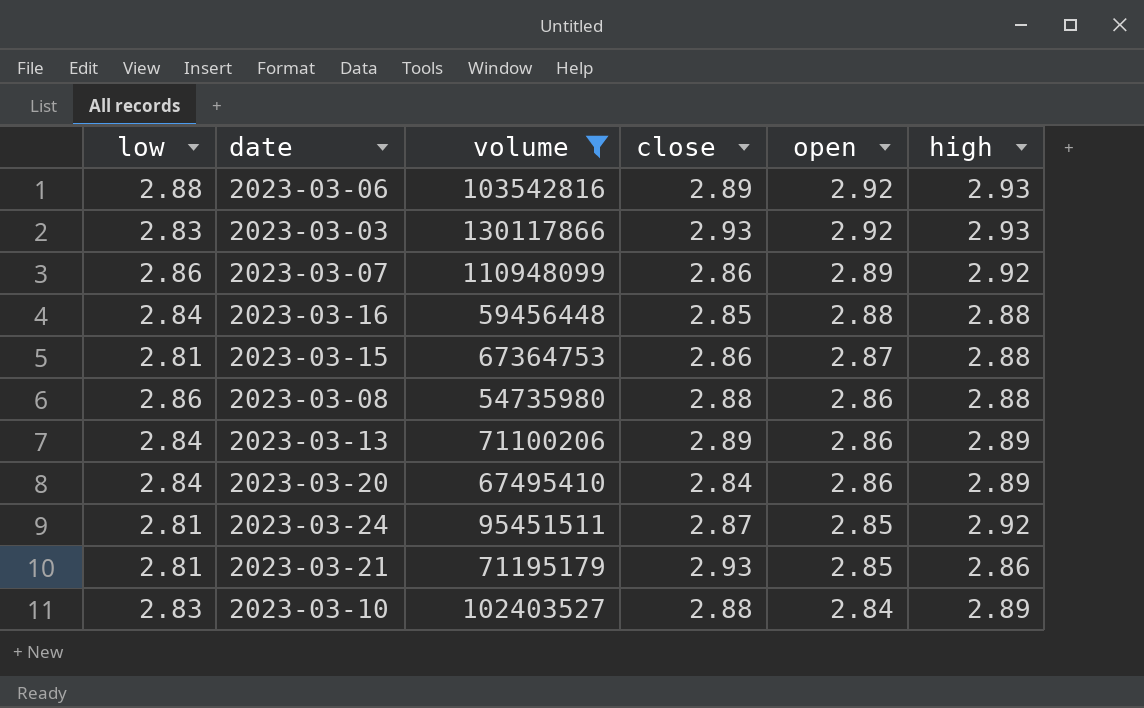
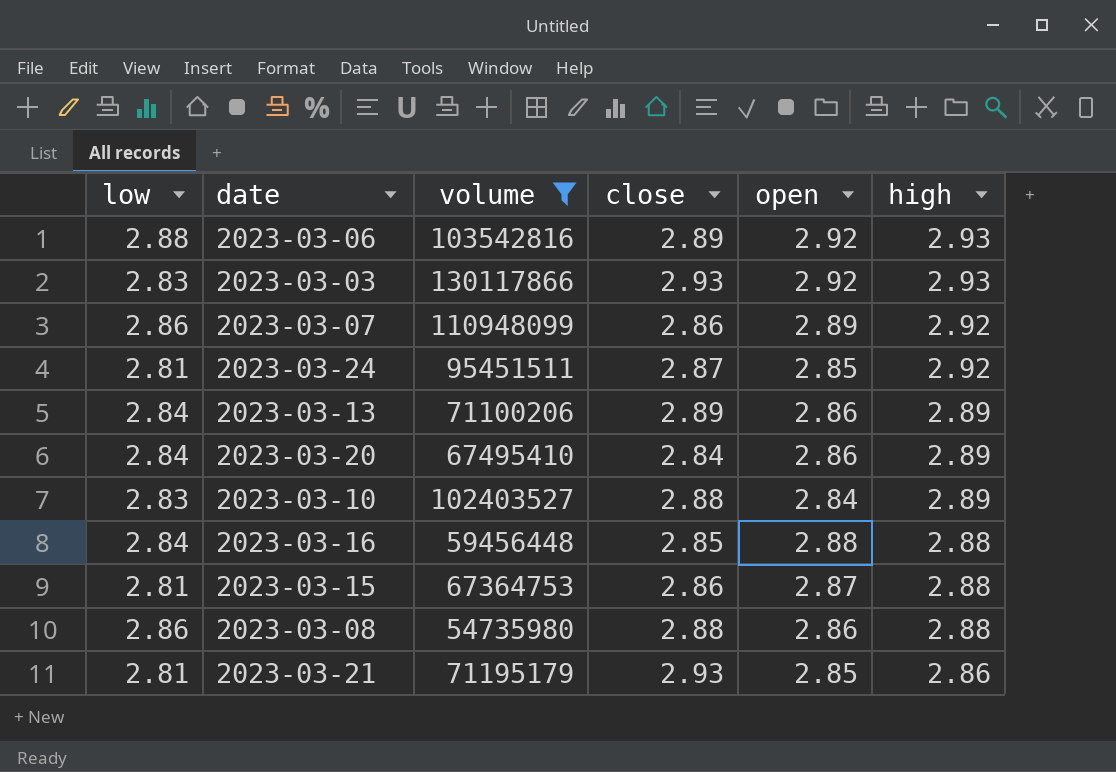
row order: open descending -> high descending

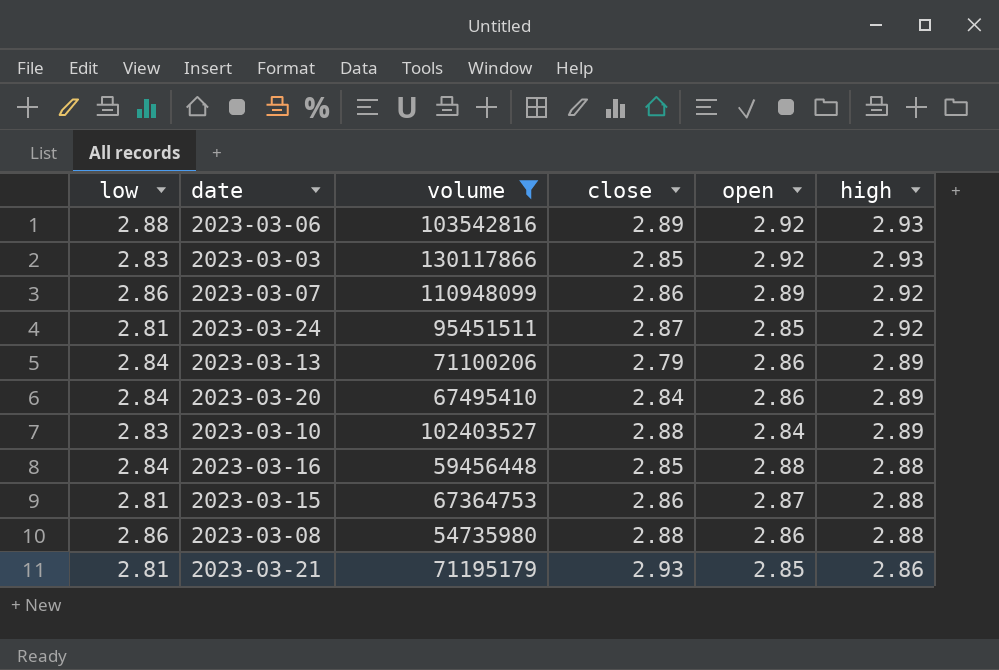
2023-03-03 | close: 2.93 -> 2.85
2023-03-13 | close: 2.89 -> 2.79

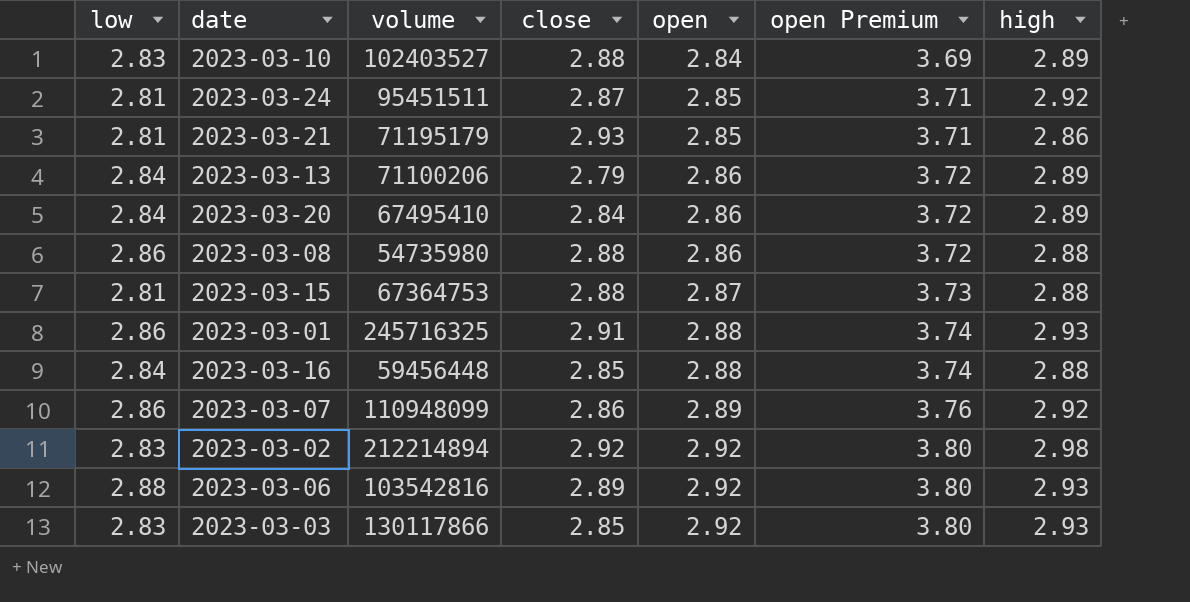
filter: volume <= 130117866 -> none
row order: high descending -> open ascending
column open Premium | formula: none -> [open] * 1.3
2023-03-15 | close: 2.86 -> 2.88

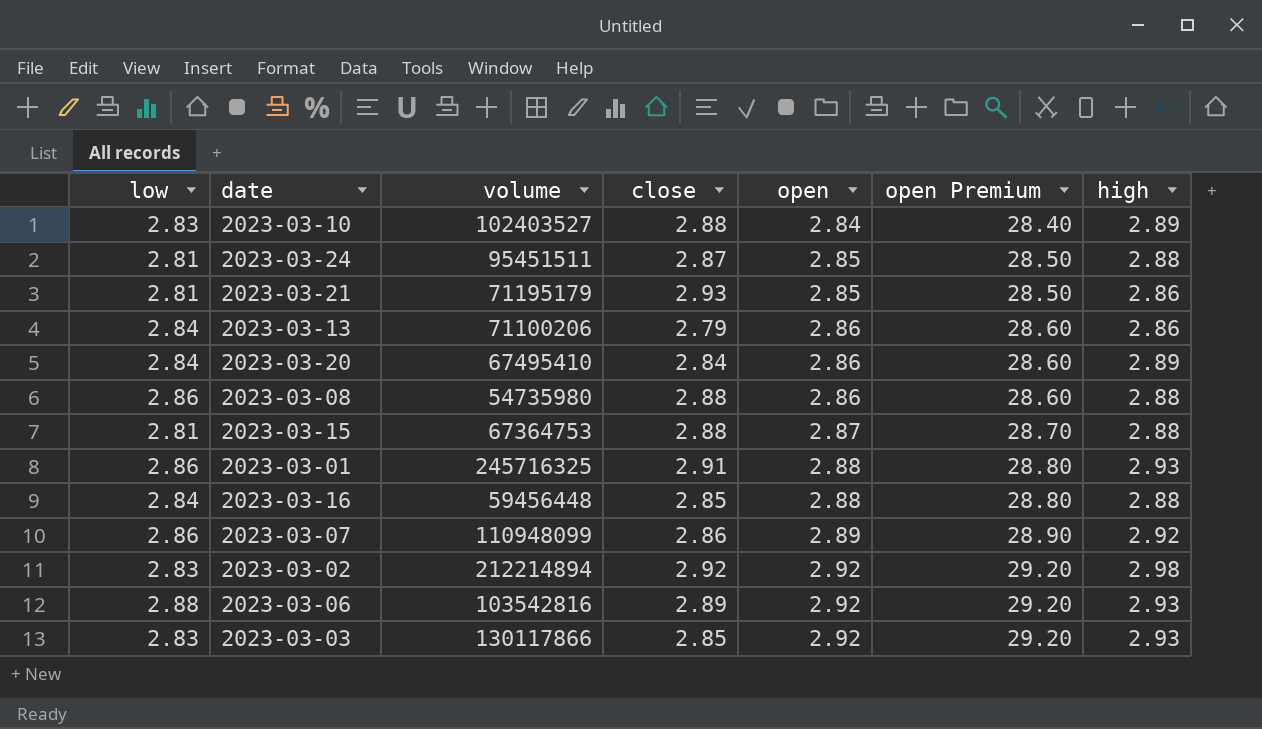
column open Premium | formula: [open] * 1.3 -> [open] * 10
2023-03-24 | high: 2.92 -> 2.88
2023-03-13 | high: 2.89 -> 2.86

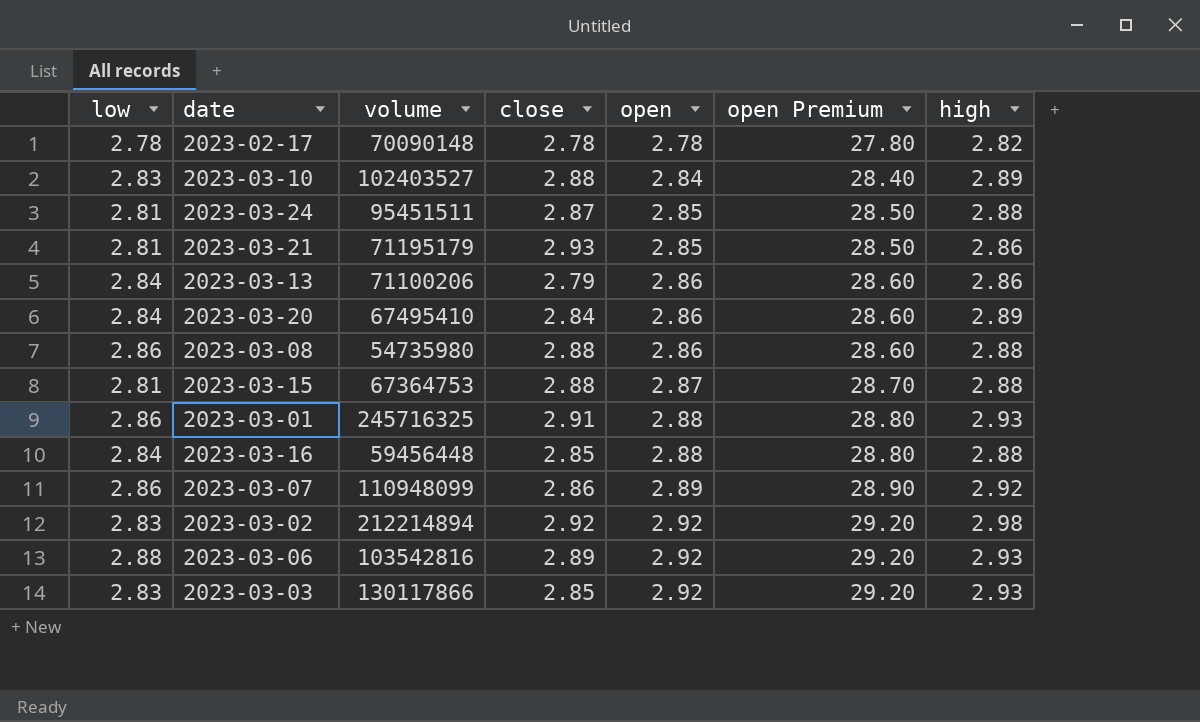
row 2023-02-17: none -> 2.78 | 70090148 | 2.78 | 2.78 | 27.80 | 2.82

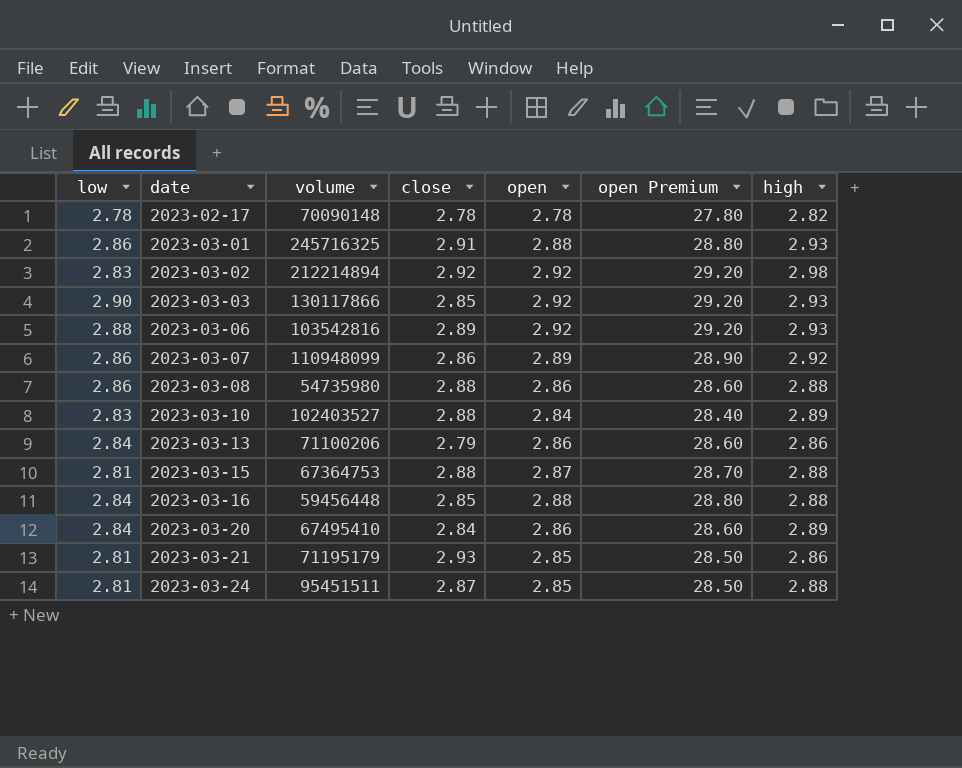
row order: open ascending -> date ascending
2023-03-03 | low: 2.83 -> 2.90

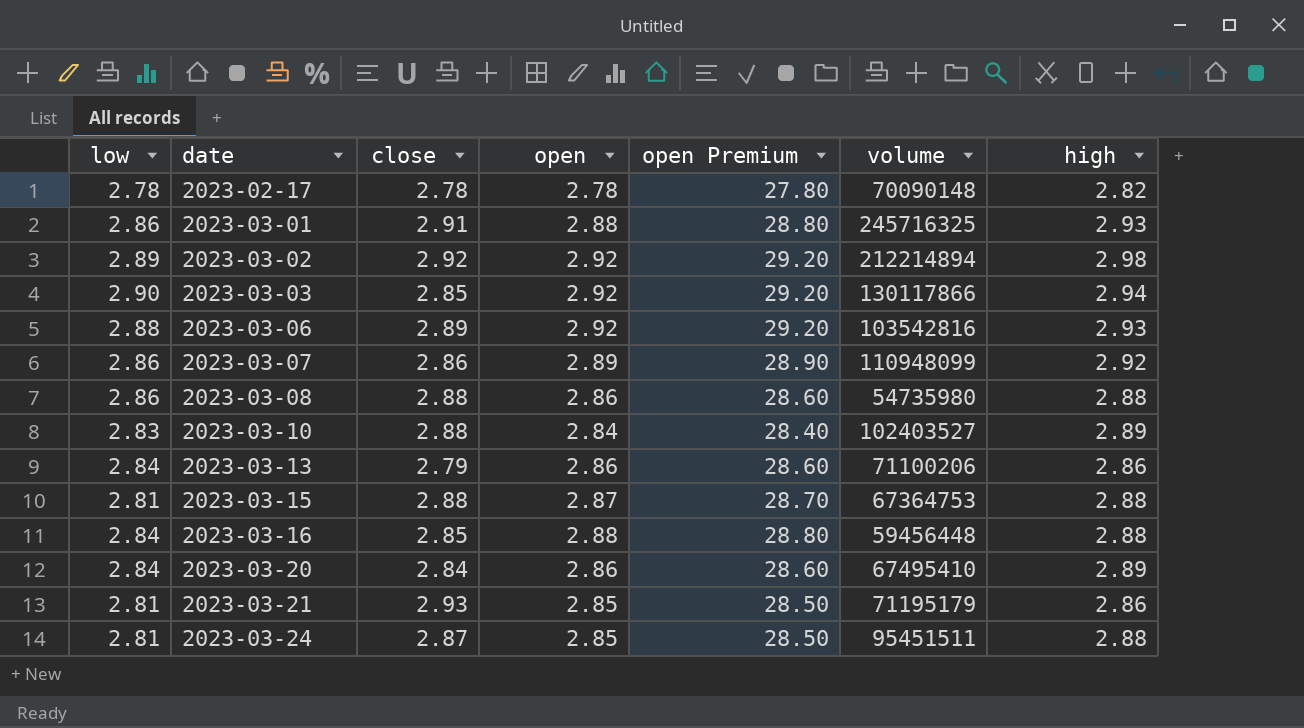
column volume | position: 3 -> 6
2023-03-02 | low: 2.83 -> 2.89
2023-03-03 | high: 2.93 -> 2.94

